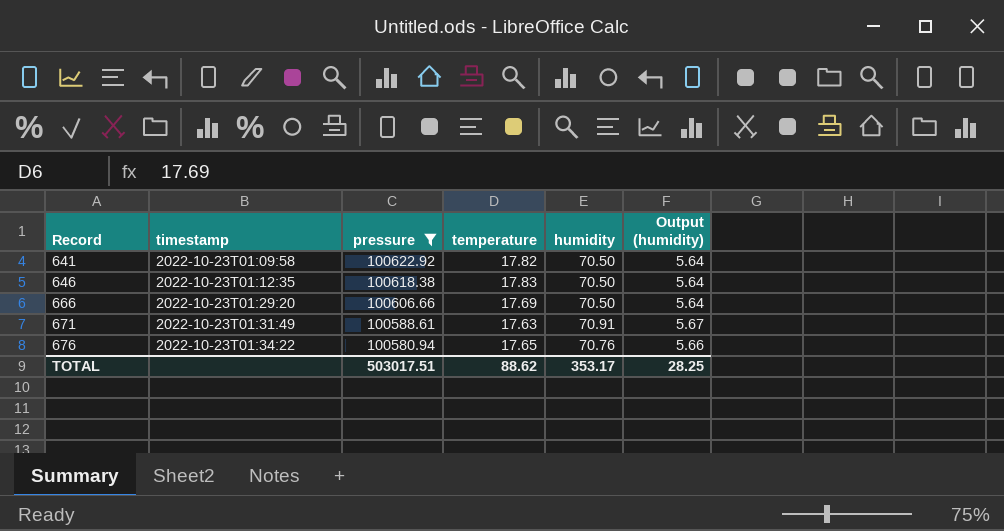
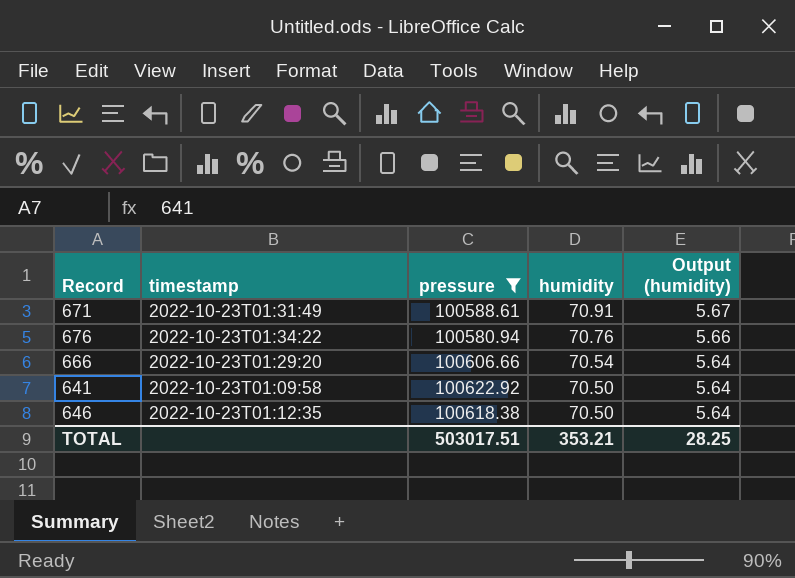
row order: Record ascending -> humidity descending
column temperature | position: 4 -> none
666 | humidity: 70.50 -> 70.54
TOTAL | humidity: 353.17 -> 353.21

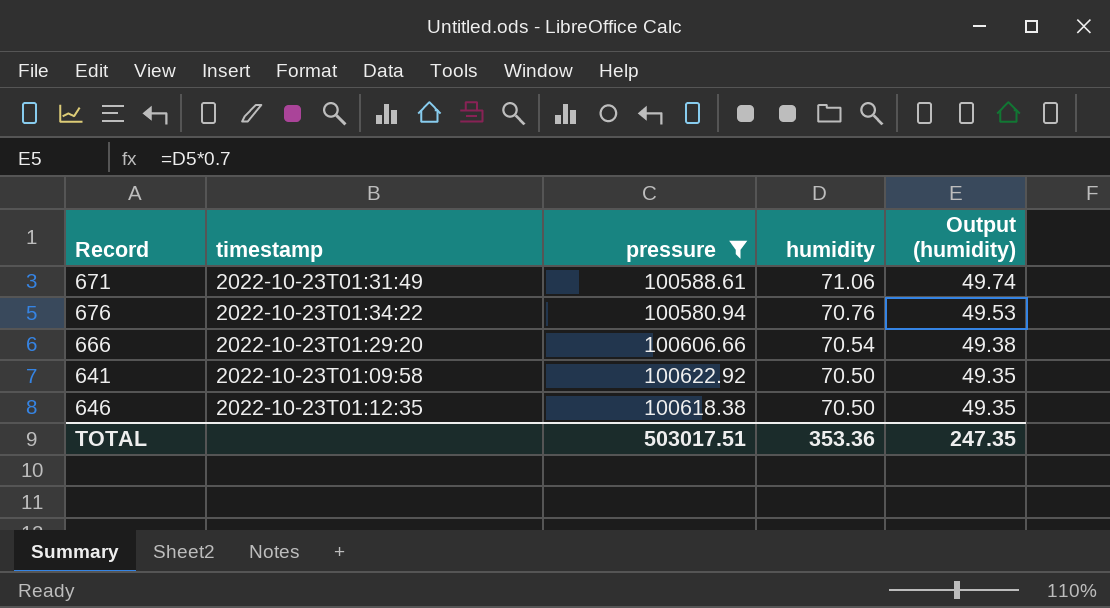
column Output (humidity) | formula: [humidity] * 0.08 -> [humidity] * 0.7
671 | humidity: 70.91 -> 71.06
TOTAL | humidity: 353.21 -> 353.36
TOTAL | Output (humidity): 28.25 -> 247.35

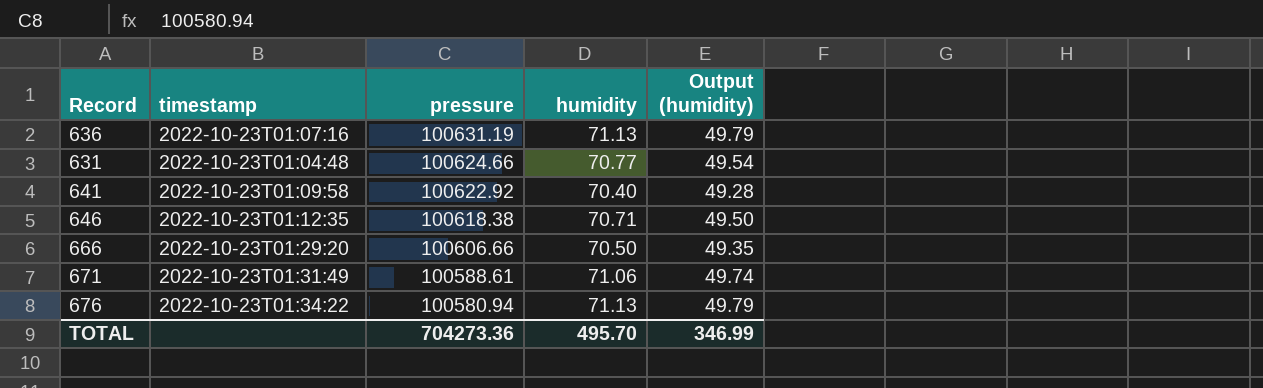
filter: pressure <= 100622.92 -> none
row order: humidity descending -> pressure descending
641 | humidity: 70.50 -> 70.40
641 | Output (humidity): 49.35 -> 49.28
646 | humidity: 70.50 -> 70.71
646 | Output (humidity): 49.35 -> 49.50
666 | humidity: 70.54 -> 70.50
666 | Output (humidity): 49.38 -> 49.35
676 | humidity: 70.76 -> 71.13
676 | Output (humidity): 49.53 -> 49.79
TOTAL | pressure: 503017.51 -> 704273.36
TOTAL | humidity: 353.36 -> 495.70
TOTAL | Output (humidity): 247.35 -> 346.99

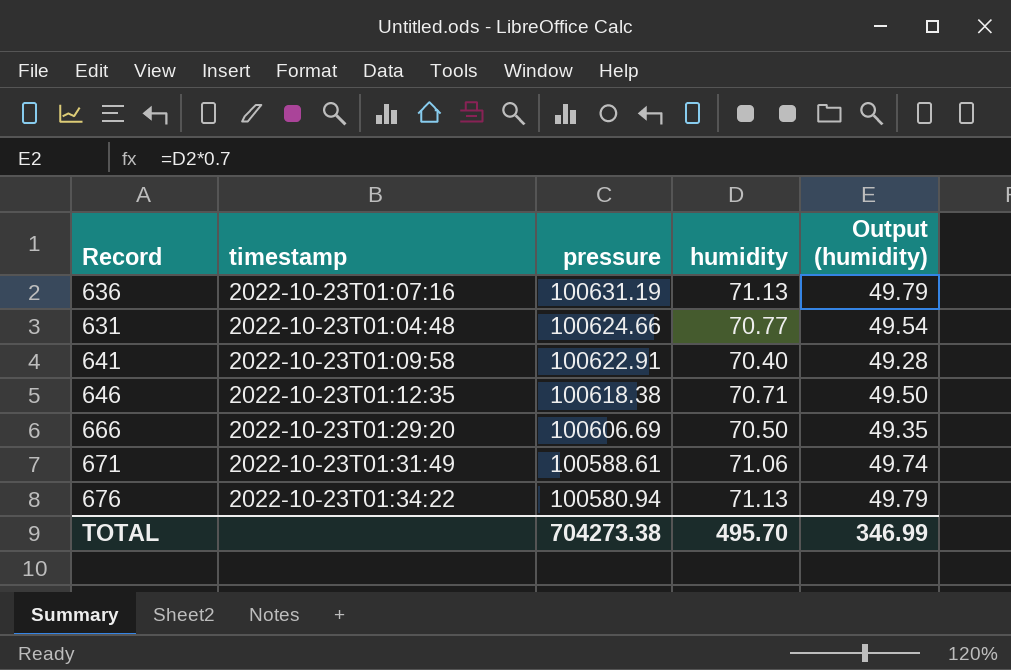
641 | pressure: 100622.92 -> 100622.91
666 | pressure: 100606.66 -> 100606.69
TOTAL | pressure: 704273.36 -> 704273.38

